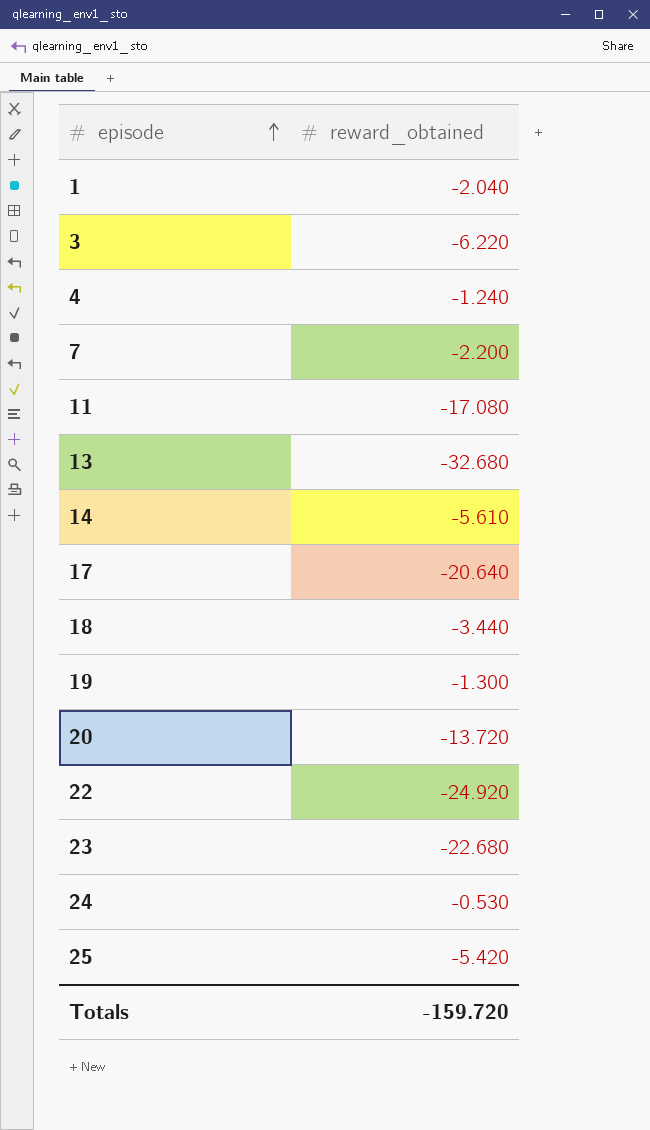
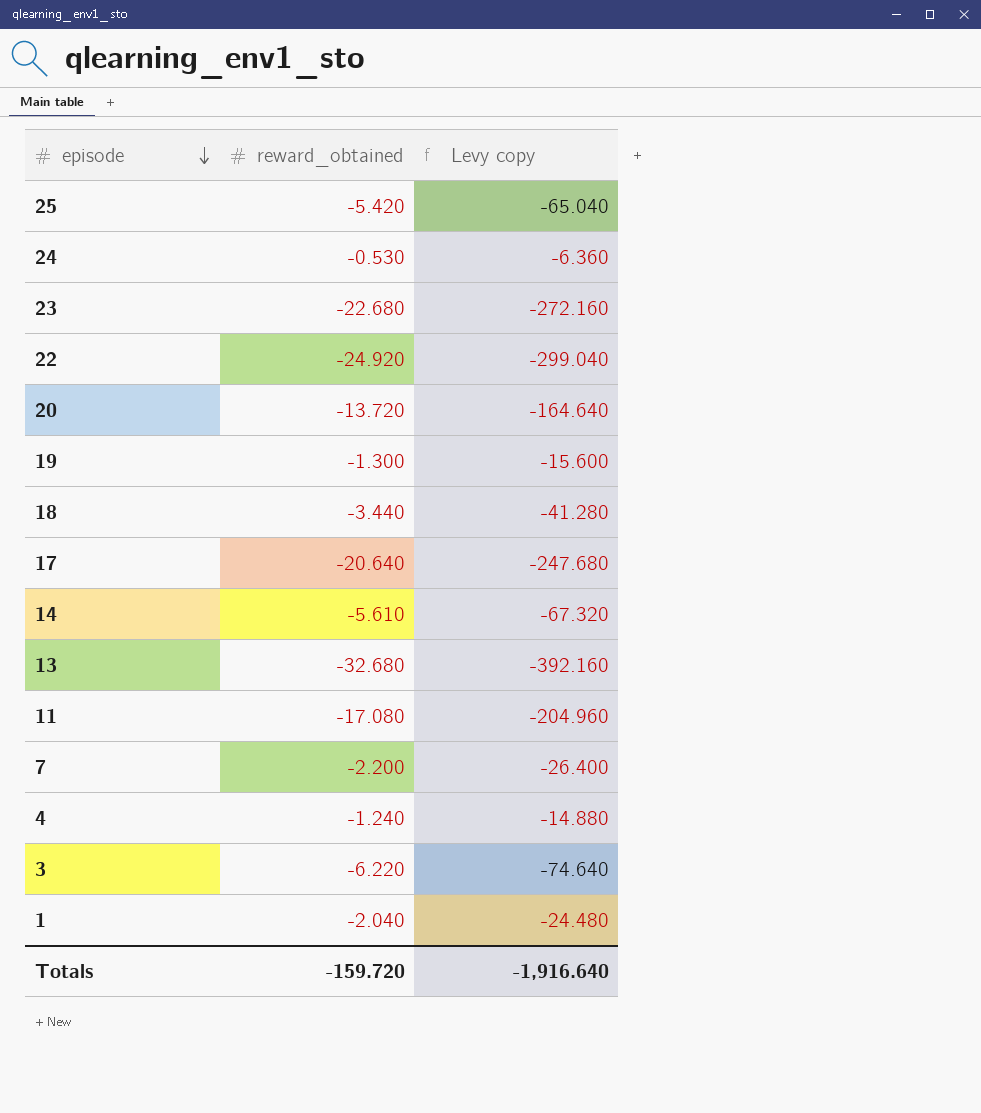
row order: episode ascending -> episode descending
column Levy copy | formula: none -> [reward_obtained] * 12

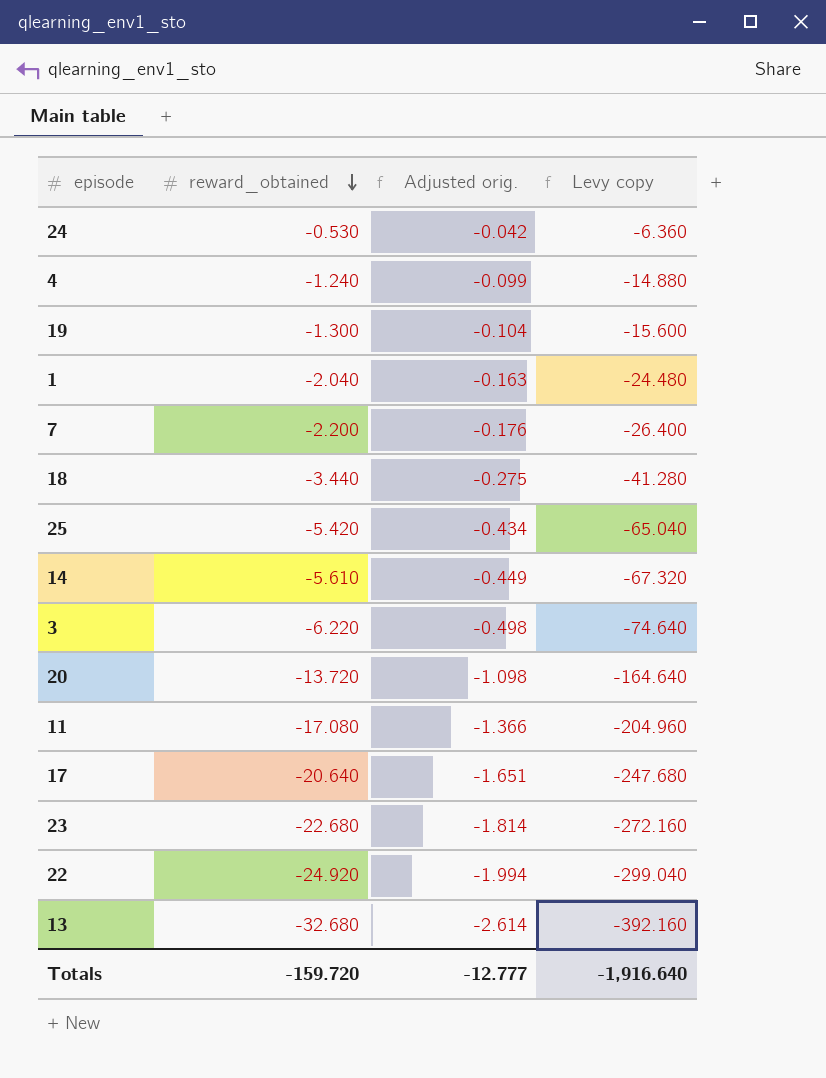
row order: episode descending -> reward_obtained descending
column Adjusted orig. | formula: none -> [reward_obtained] * 0.08

